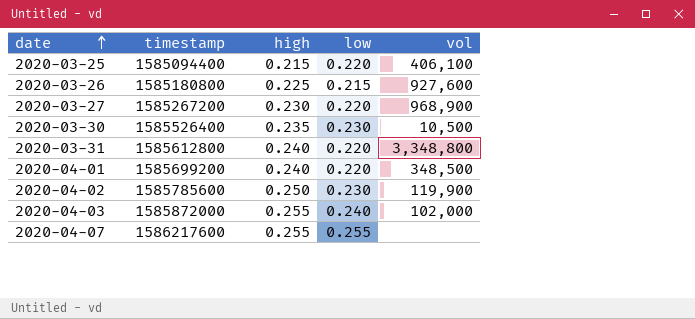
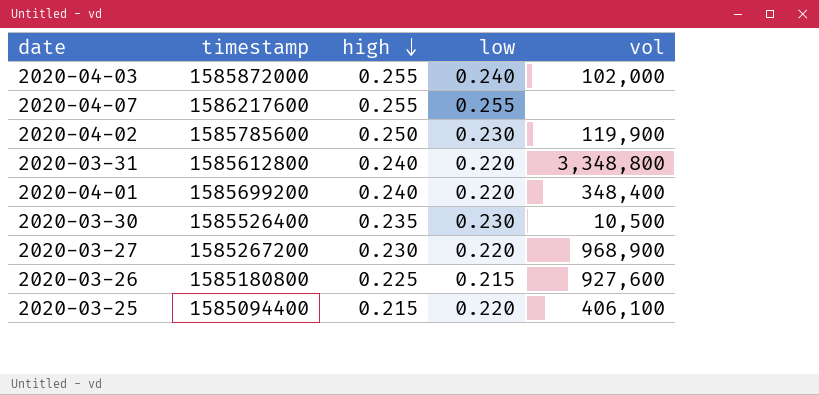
row order: date ascending -> high descending
2020-04-01 | vol: 348,500 -> 348,400

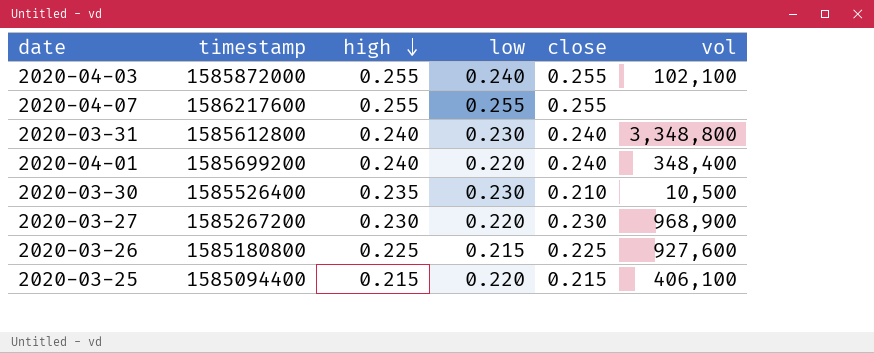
column close | position: none -> 5
row 2020-04-02: 1585785600 | 0.250 | 0.230 | 119,900 -> none
2020-04-03 | vol: 102,000 -> 102,100
2020-03-31 | low: 0.220 -> 0.230

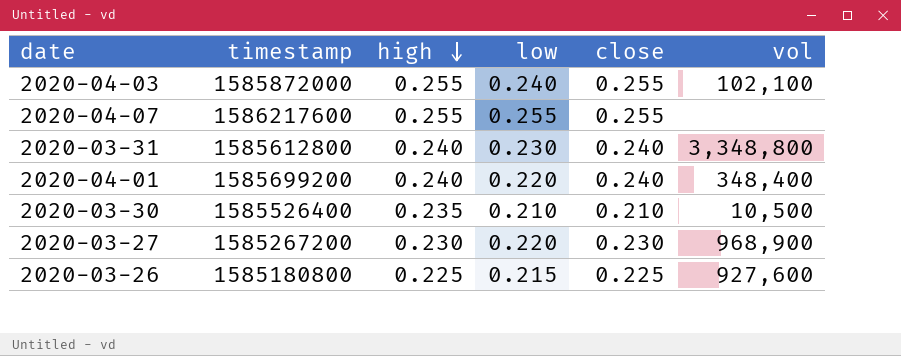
row 2020-03-25: 1585094400 | 0.215 | 0.220 | 0.215 | 406,100 -> none
2020-03-30 | low: 0.230 -> 0.210

